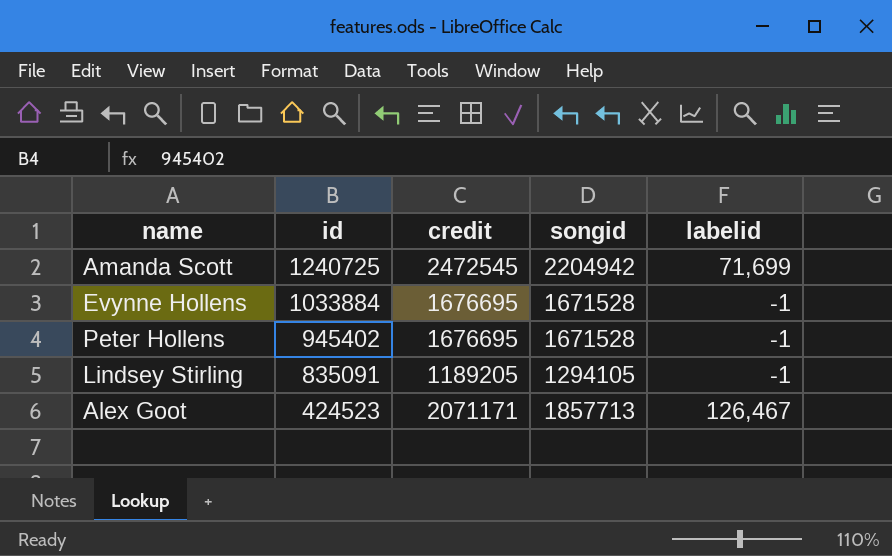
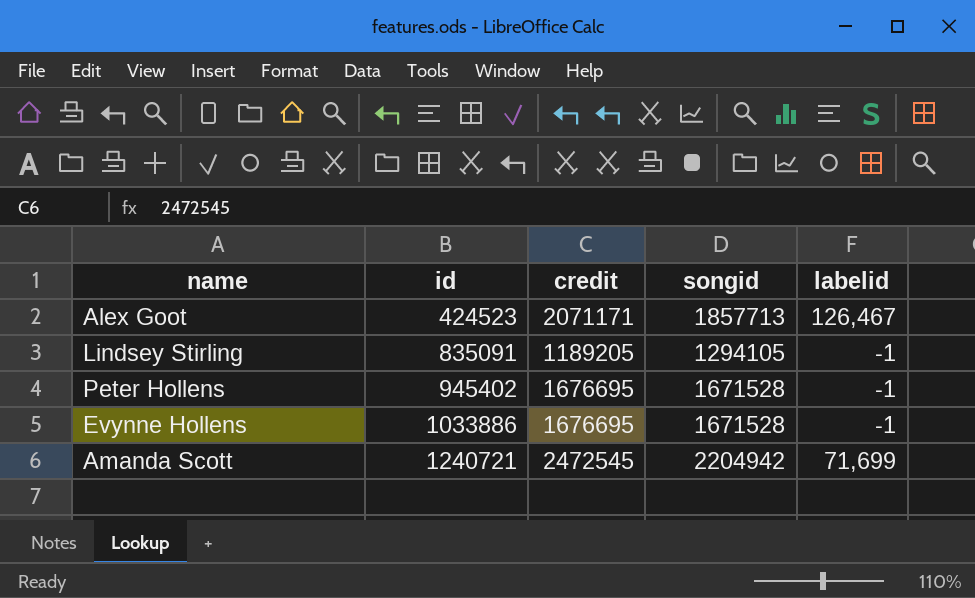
row order: id descending -> id ascending
Evynne Hollens | id: 1033884 -> 1033886
Amanda Scott | id: 1240725 -> 1240721

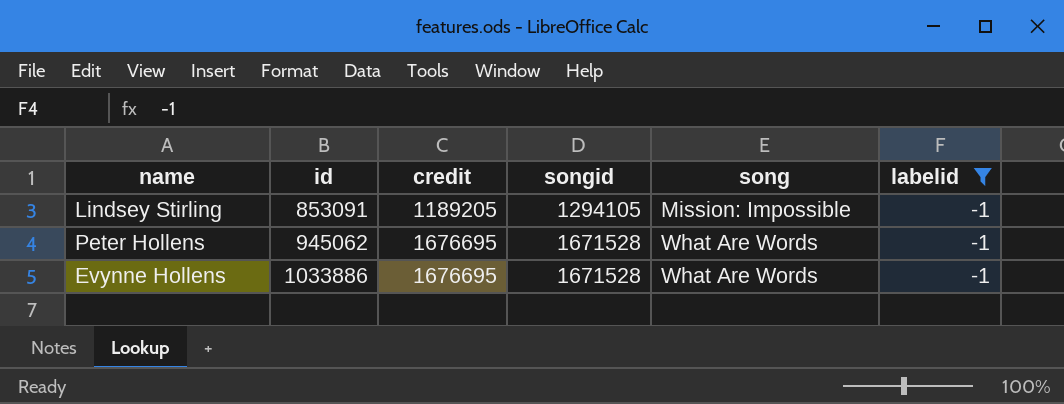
filter: none -> labelid = -1
column song | position: none -> 5
Lindsey Stirling | id: 835091 -> 853091
Peter Hollens | id: 945402 -> 945062

